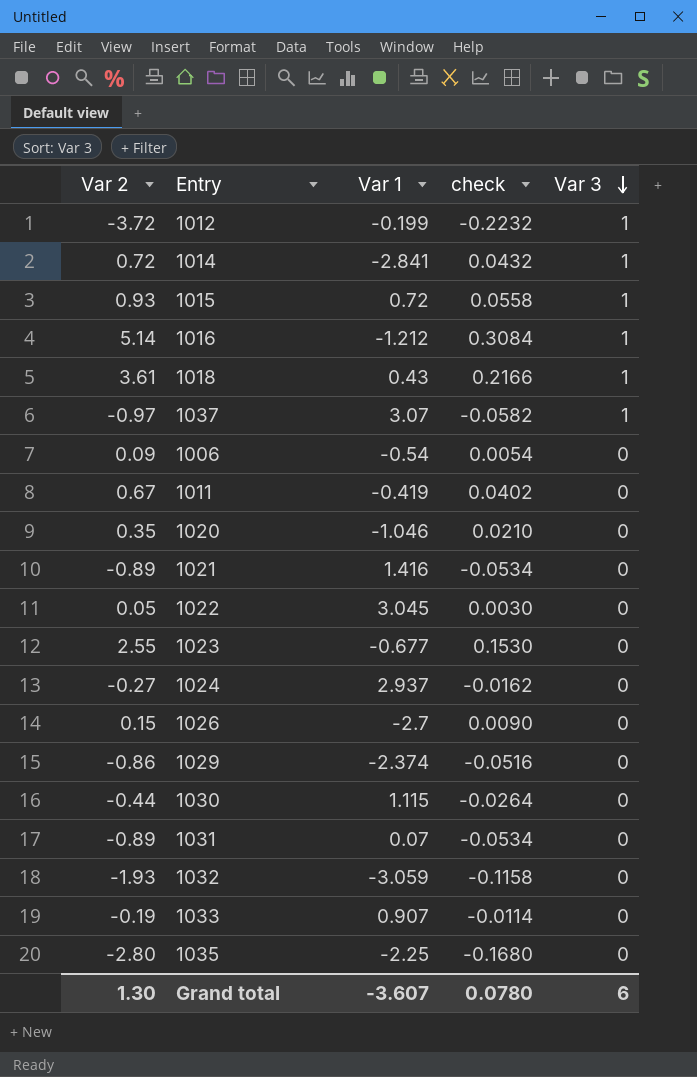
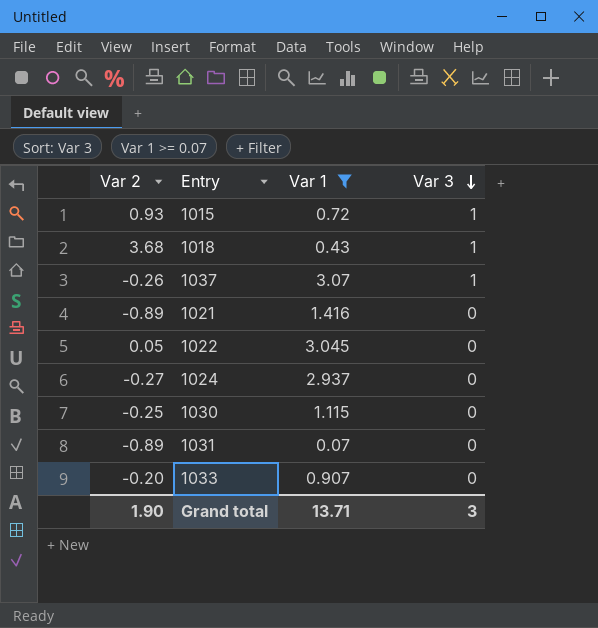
filter: none -> Var 1 >= 0.07
column check | formula: [Var 2] * 0.06 -> none
1018 | Var 2: 3.61 -> 3.68
1037 | Var 2: -0.97 -> -0.26
1030 | Var 2: -0.44 -> -0.25
1033 | Var 2: -0.19 -> -0.20
Grand total | Var 2: 1.30 -> 1.90
Grand total | Var 1: -3.607 -> 13.71
Grand total | Var 3: 6 -> 3

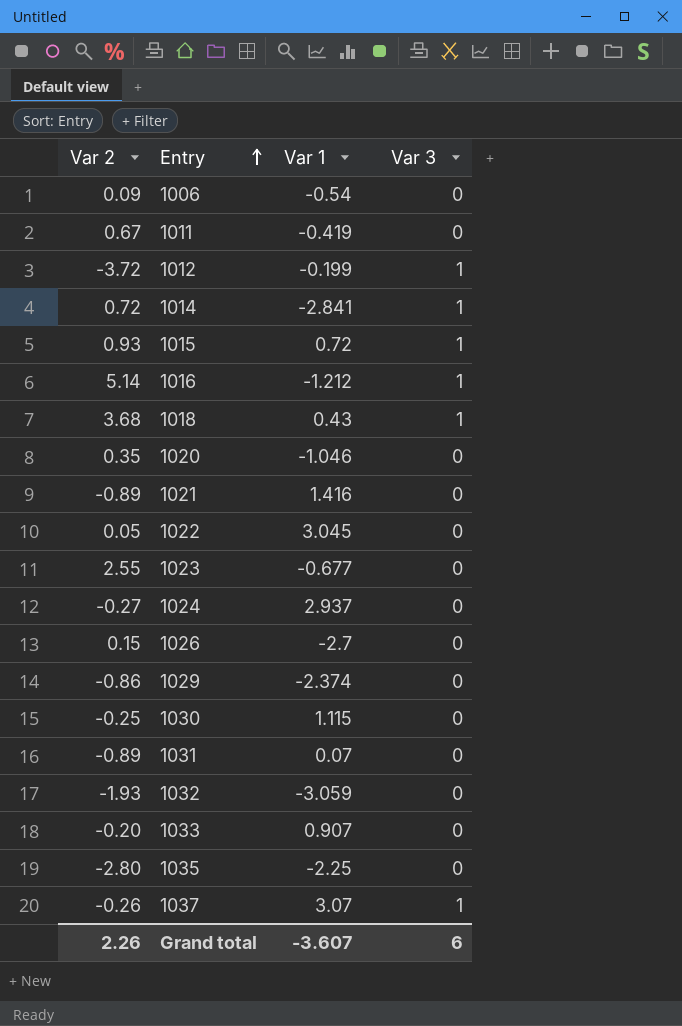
filter: Var 1 >= 0.07 -> none
row order: Var 3 descending -> Entry ascending
Grand total | Var 2: 1.90 -> 2.26
Grand total | Var 1: 13.71 -> -3.607
Grand total | Var 3: 3 -> 6

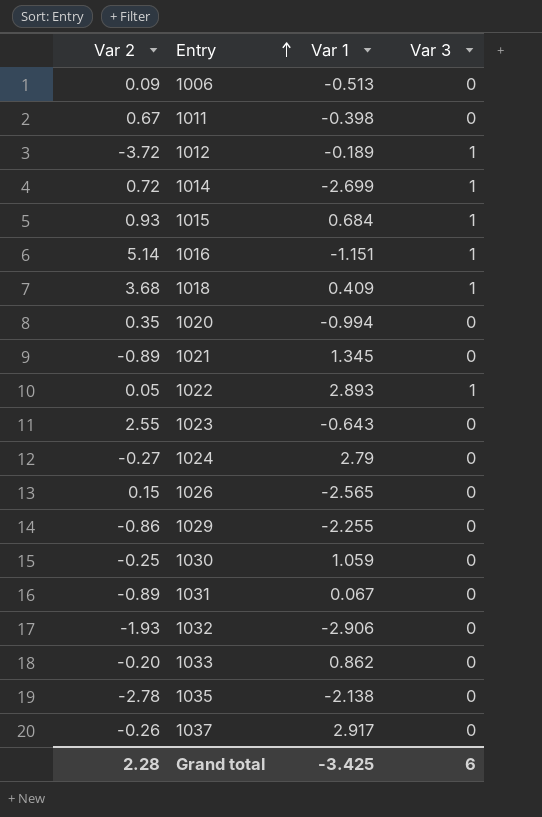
1006 | Var 1: -0.54 -> -0.513
1011 | Var 1: -0.419 -> -0.398
1012 | Var 1: -0.199 -> -0.189
1014 | Var 1: -2.841 -> -2.699
1015 | Var 1: 0.72 -> 0.684
1016 | Var 1: -1.212 -> -1.151
1018 | Var 1: 0.43 -> 0.409
1020 | Var 1: -1.046 -> -0.994
1021 | Var 1: 1.416 -> 1.345
1022 | Var 1: 3.045 -> 2.893
1022 | Var 3: 0 -> 1
1023 | Var 1: -0.677 -> -0.643
1024 | Var 1: 2.937 -> 2.79
1026 | Var 1: -2.7 -> -2.565
1029 | Var 1: -2.374 -> -2.255
1030 | Var 1: 1.115 -> 1.059
1031 | Var 1: 0.07 -> 0.067
1032 | Var 1: -3.059 -> -2.906
1033 | Var 1: 0.907 -> 0.862
1035 | Var 2: -2.80 -> -2.78
1035 | Var 1: -2.25 -> -2.138
1037 | Var 1: 3.07 -> 2.917
1037 | Var 3: 1 -> 0
Grand total | Var 2: 2.26 -> 2.28
Grand total | Var 1: -3.607 -> -3.425

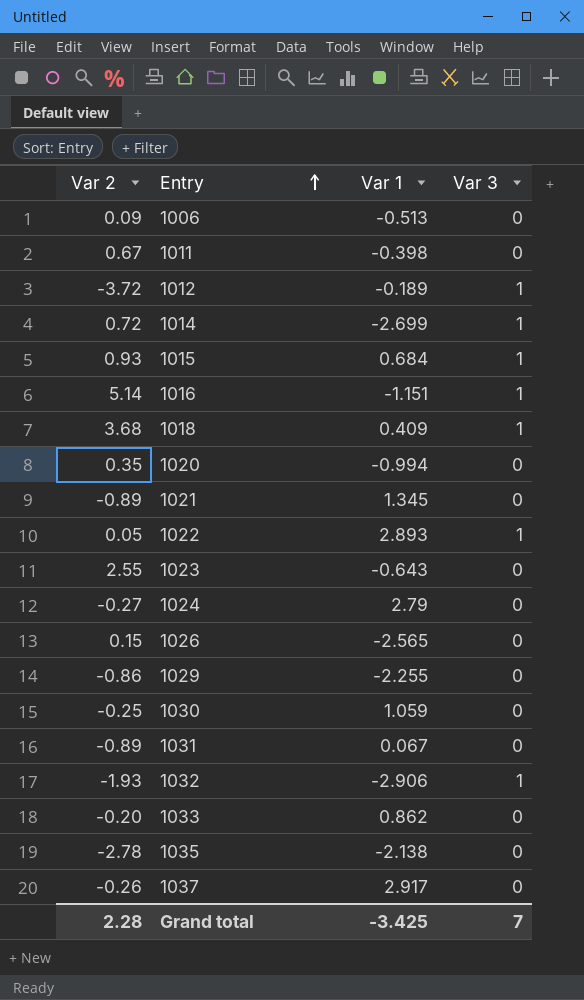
1032 | Var 3: 0 -> 1
Grand total | Var 3: 6 -> 7

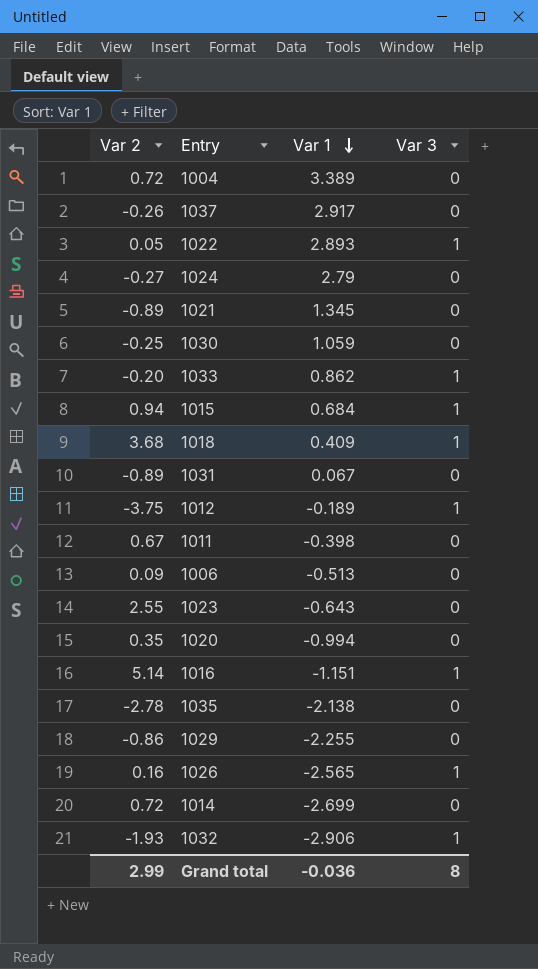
row order: Entry ascending -> Var 1 descending
row 1004: none -> 0.72 | 3.389 | 0
1033 | Var 3: 0 -> 1
1015 | Var 2: 0.93 -> 0.94
1012 | Var 2: -3.72 -> -3.75
1026 | Var 2: 0.15 -> 0.16
1026 | Var 3: 0 -> 1
1014 | Var 3: 1 -> 0
Grand total | Var 2: 2.28 -> 2.99
Grand total | Var 1: -3.425 -> -0.036
Grand total | Var 3: 7 -> 8

